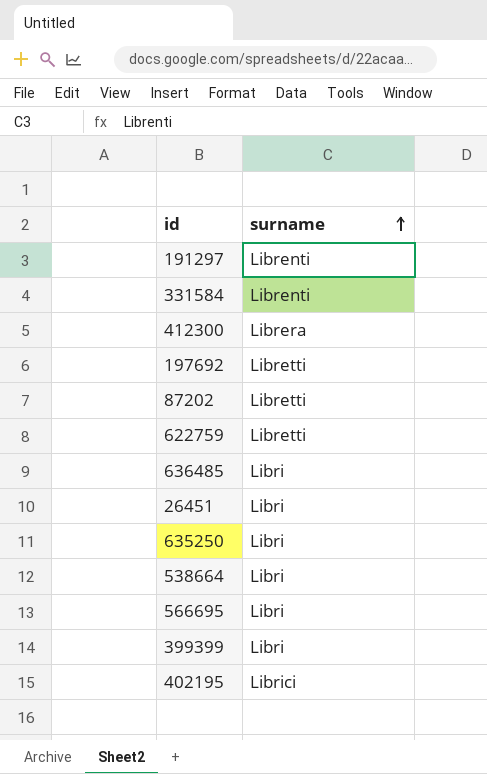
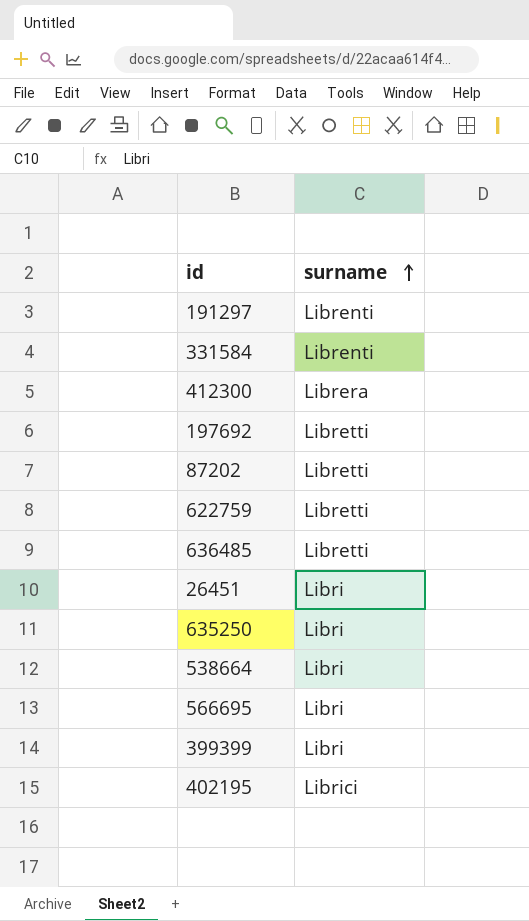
636485 | surname: Libri -> Libretti

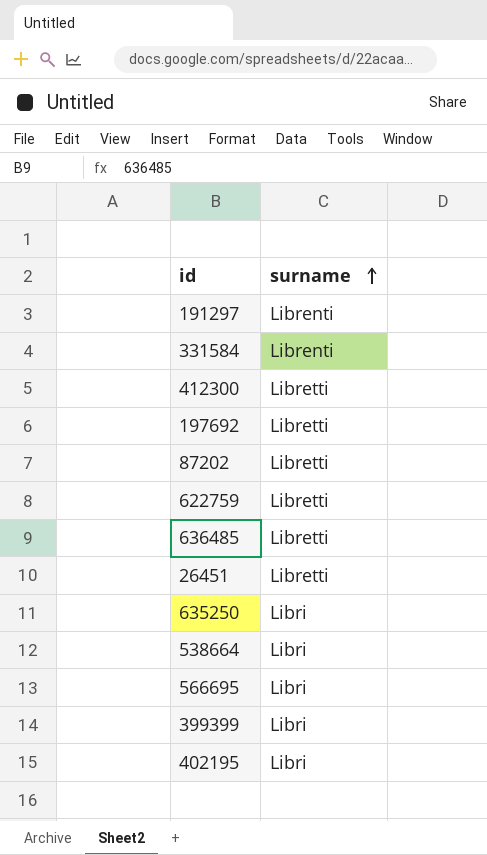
412300 | surname: Librera -> Libretti
26451 | surname: Libri -> Libretti
402195 | surname: Librici -> Libri

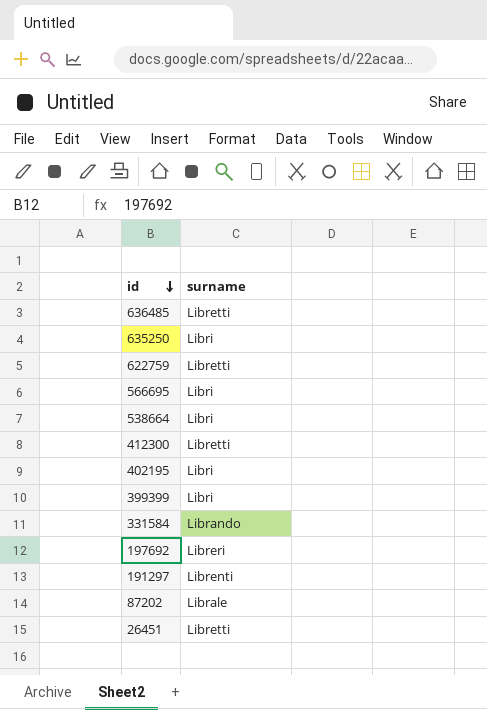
row order: surname ascending -> id descending
331584 | surname: Librenti -> Librando
197692 | surname: Libretti -> Libreri
87202 | surname: Libretti -> Librale

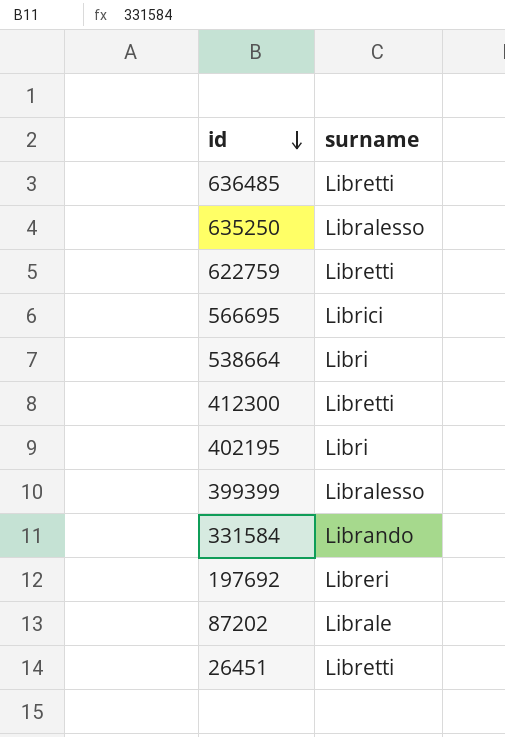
row 191297: Librenti -> none
635250 | surname: Libri -> Libralesso
566695 | surname: Libri -> Librici
399399 | surname: Libri -> Libralesso

